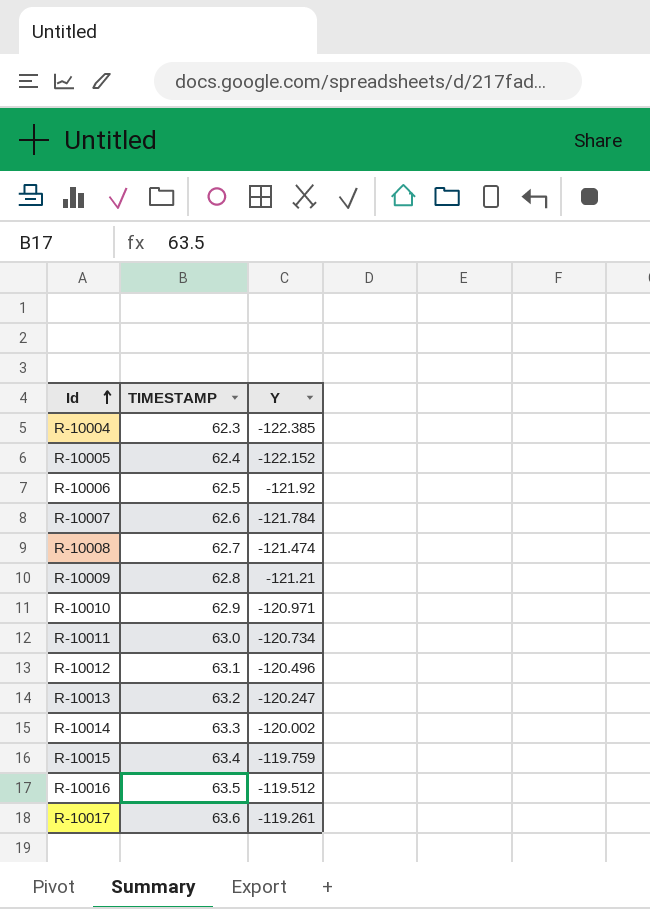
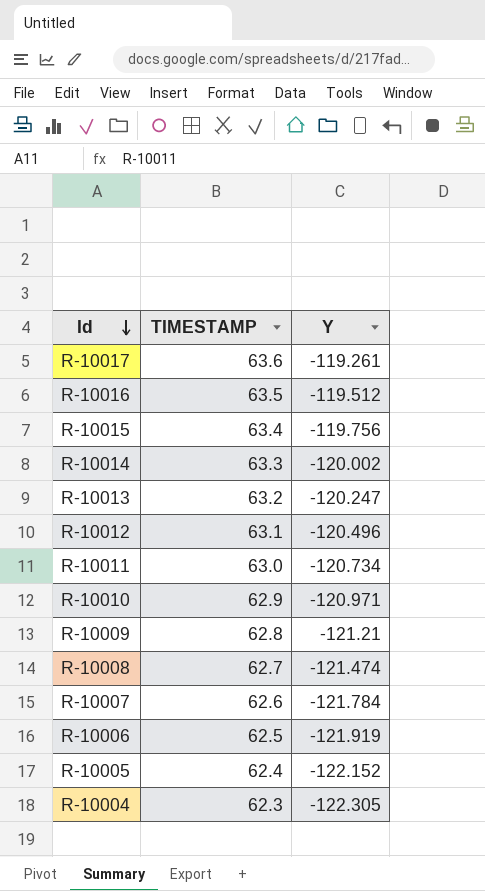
row order: Id ascending -> Id descending
R-10015 | Y: -119.759 -> -119.756
R-10006 | Y: -121.92 -> -121.919
R-10004 | Y: -122.385 -> -122.305

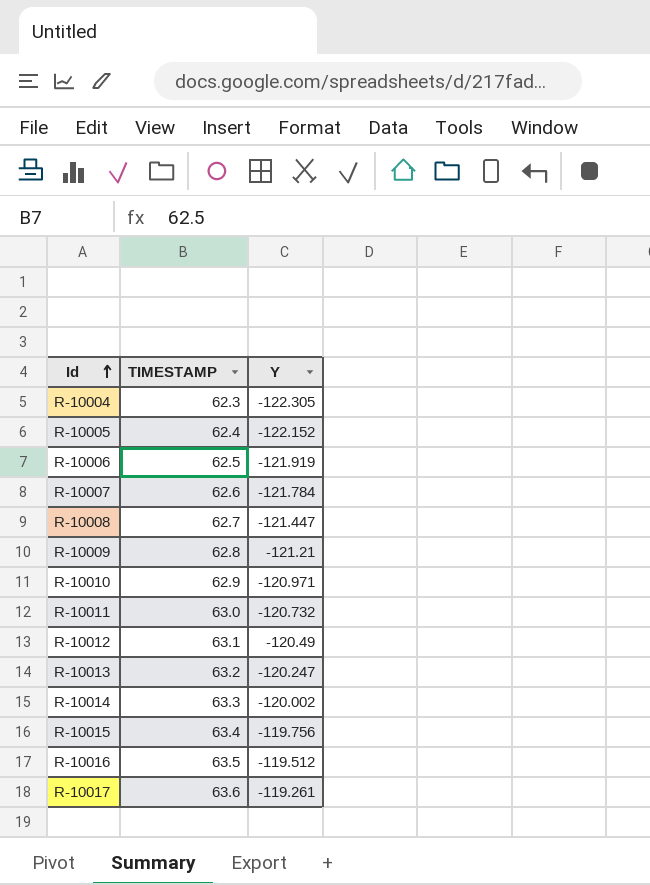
row order: Id descending -> Id ascending
R-10008 | Y: -121.474 -> -121.447
R-10011 | Y: -120.734 -> -120.732
R-10012 | Y: -120.496 -> -120.49

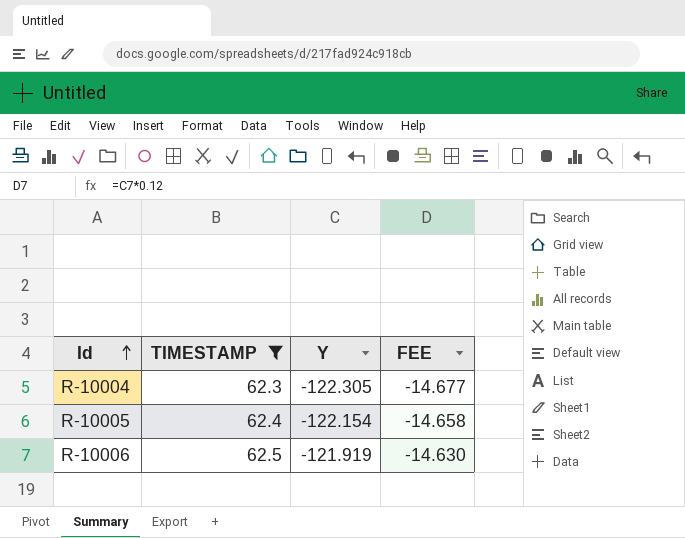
filter: none -> TIMESTAMP <= 62.5
column FEE | formula: none -> [Y] * 0.12
R-10005 | Y: -122.152 -> -122.154

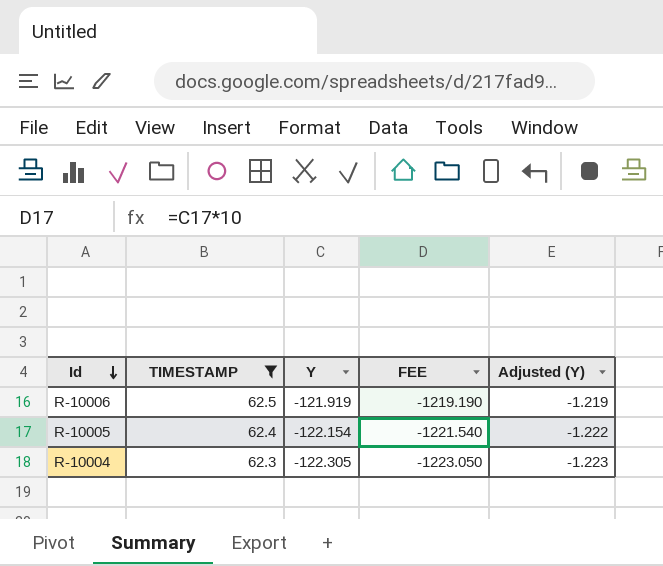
row order: Id ascending -> Id descending
column FEE | formula: [Y] * 0.12 -> [Y] * 10
column Adjusted (Y) | formula: none -> [Y] * 0.01

